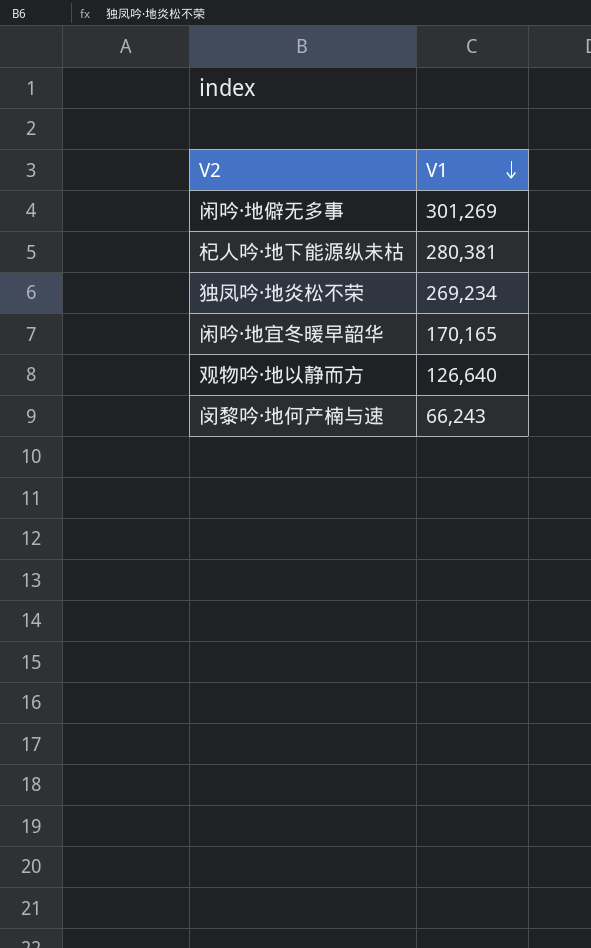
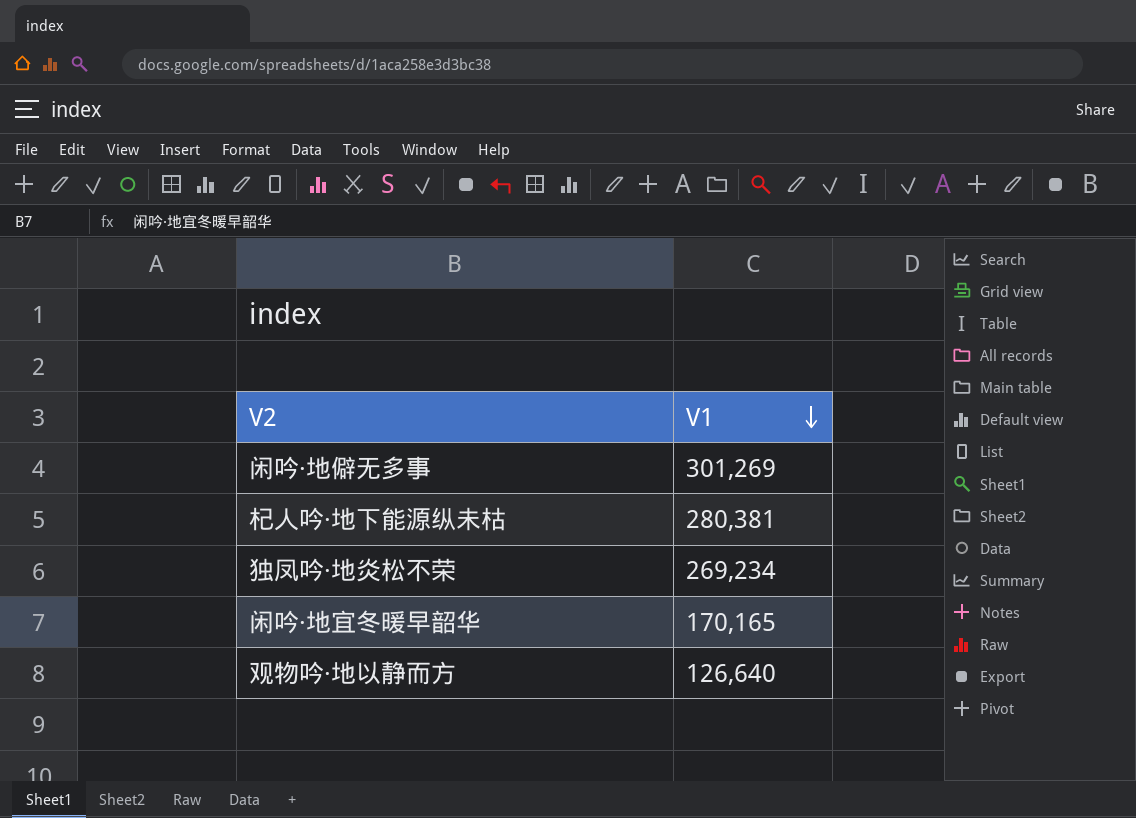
row 闵黎吟·地何产楠与速: 66,243 -> none

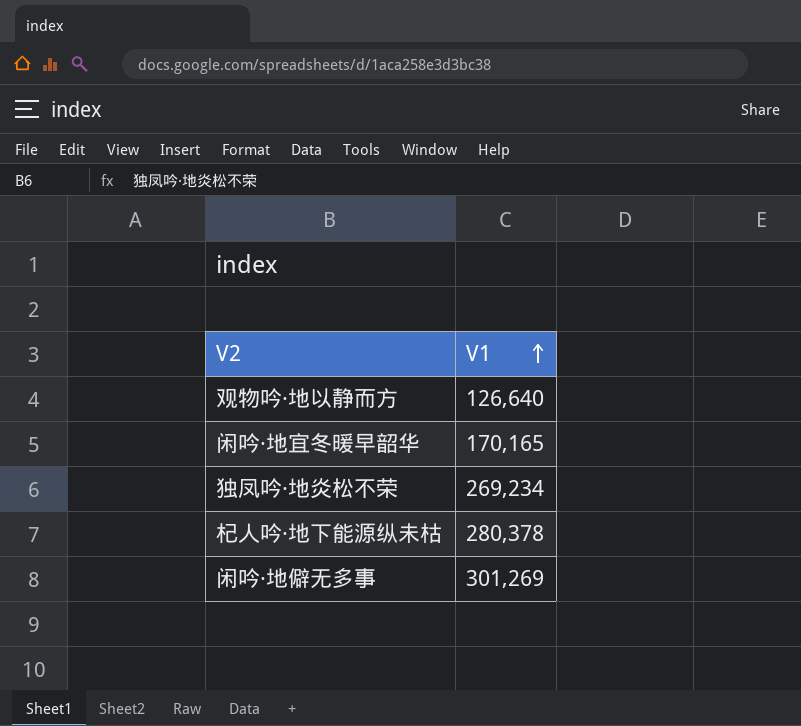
row order: V1 descending -> V1 ascending
杞人吟·地下能源纵未枯 | V1: 280,381 -> 280,378

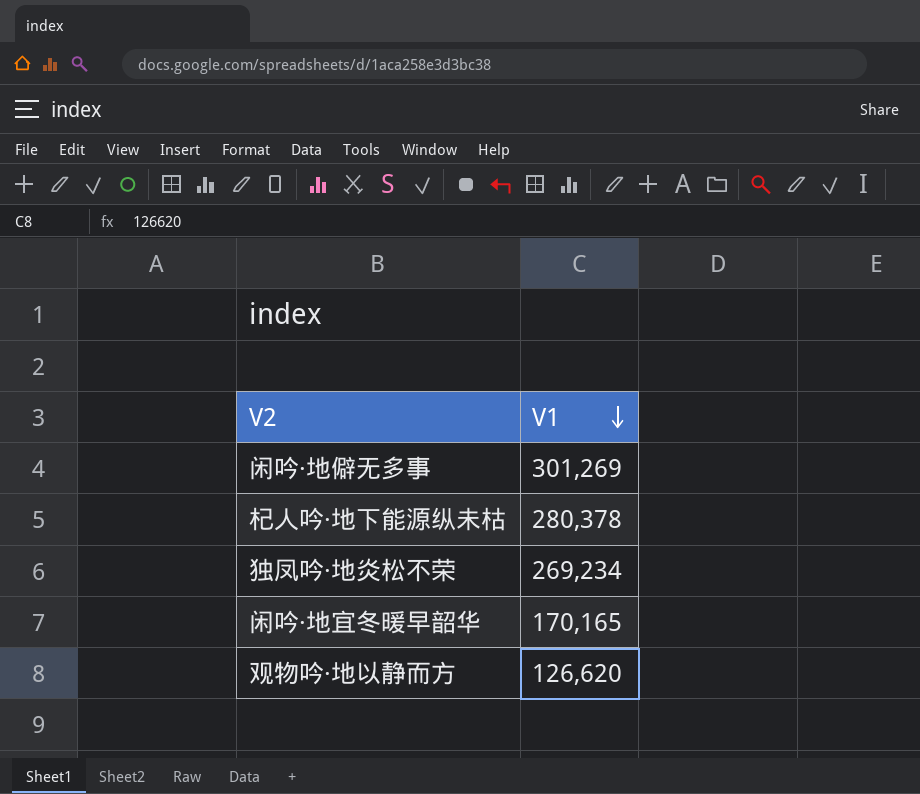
row order: V1 ascending -> V1 descending
观物吟·地以静而方 | V1: 126,640 -> 126,620

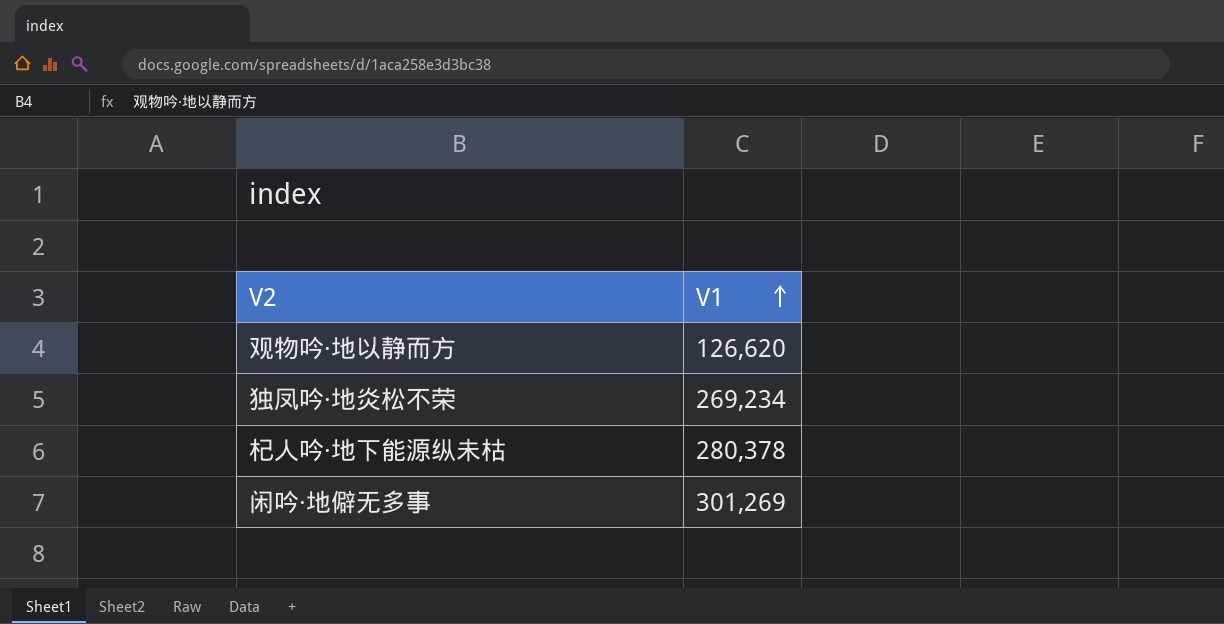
row order: V1 descending -> V1 ascending
row 闲吟·地宜冬暖早韶华: 170,165 -> none

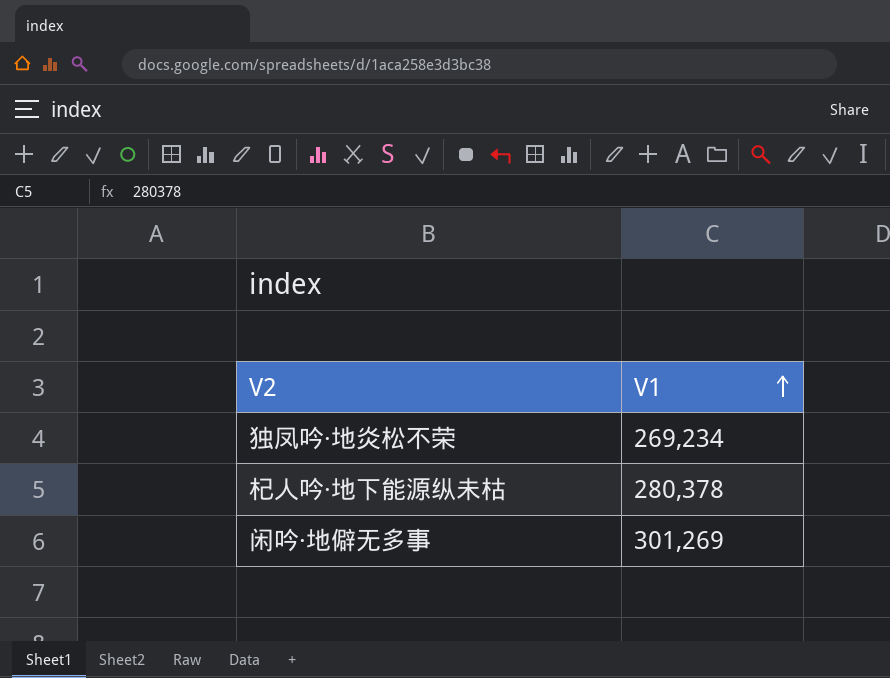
row 观物吟·地以静而方: 126,620 -> none

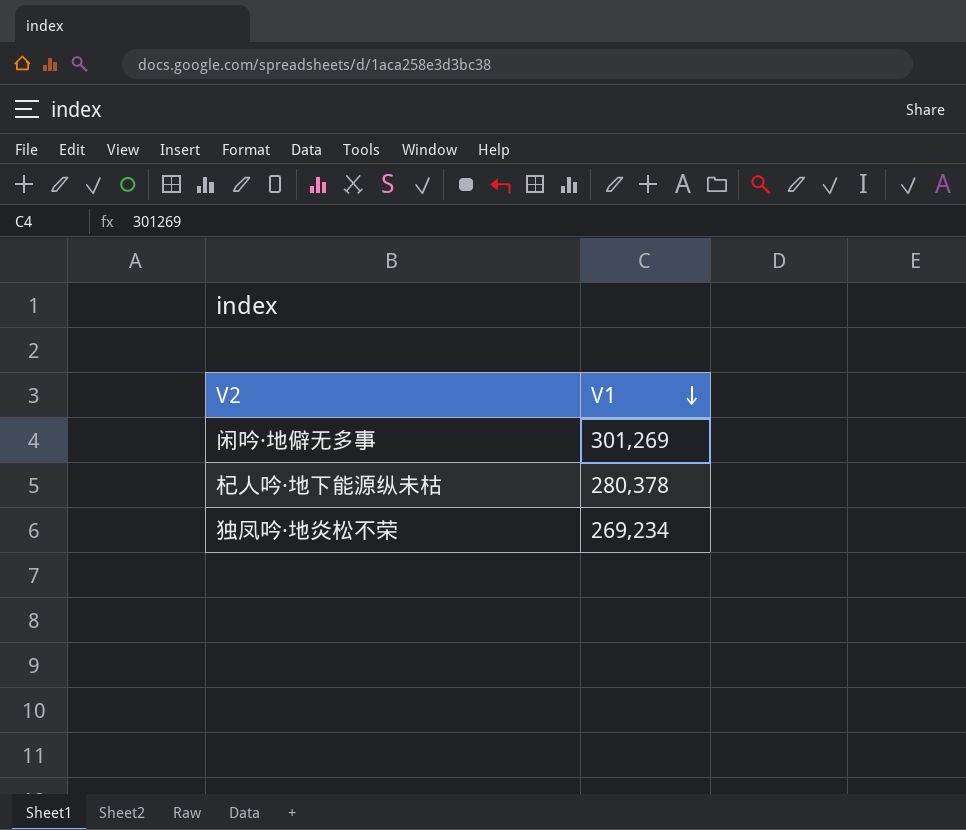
row order: V1 ascending -> V1 descending

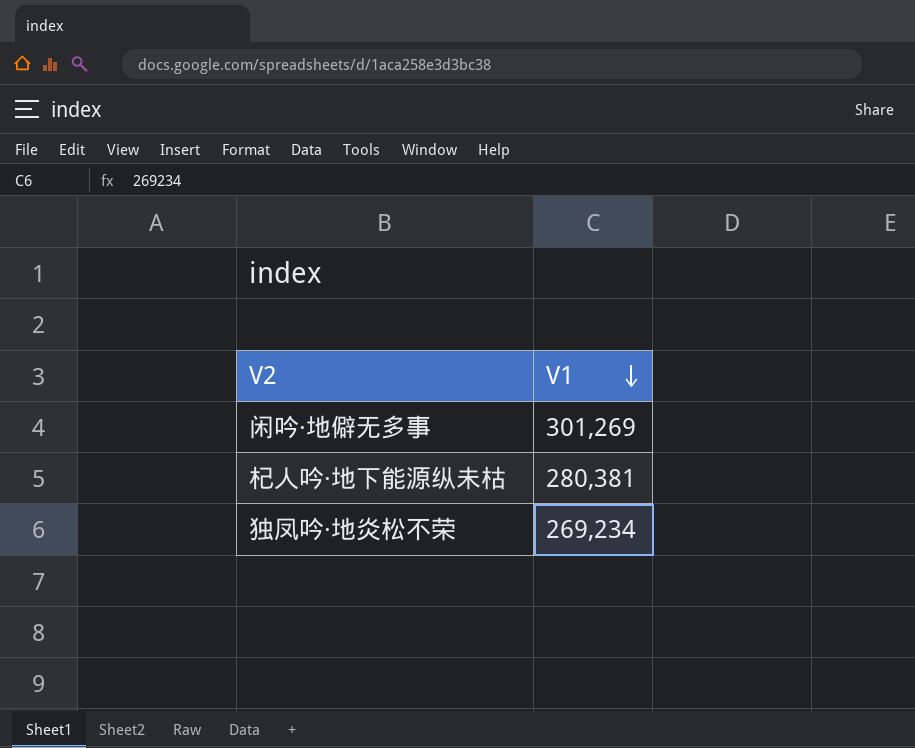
杞人吟·地下能源纵未枯 | V1: 280,378 -> 280,381

